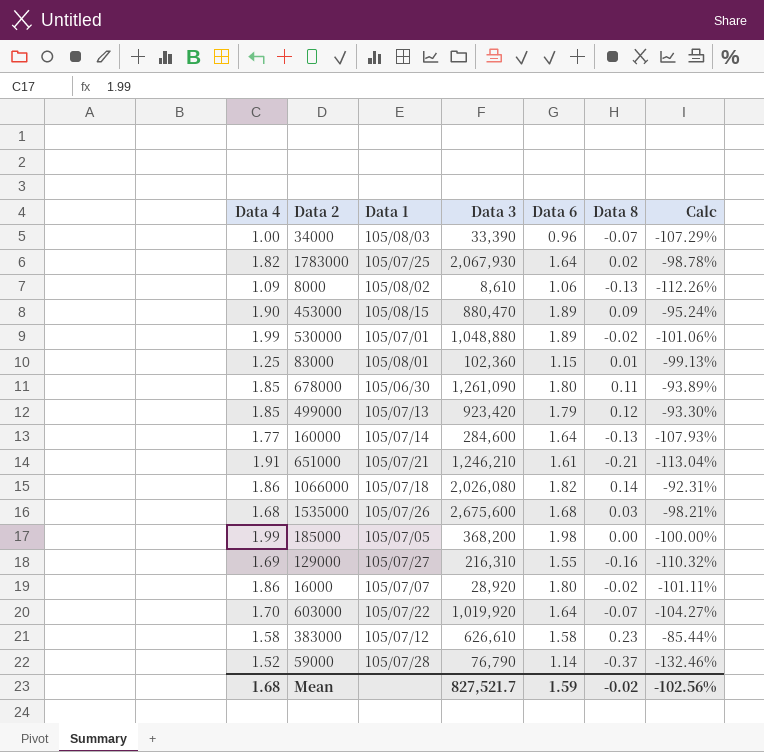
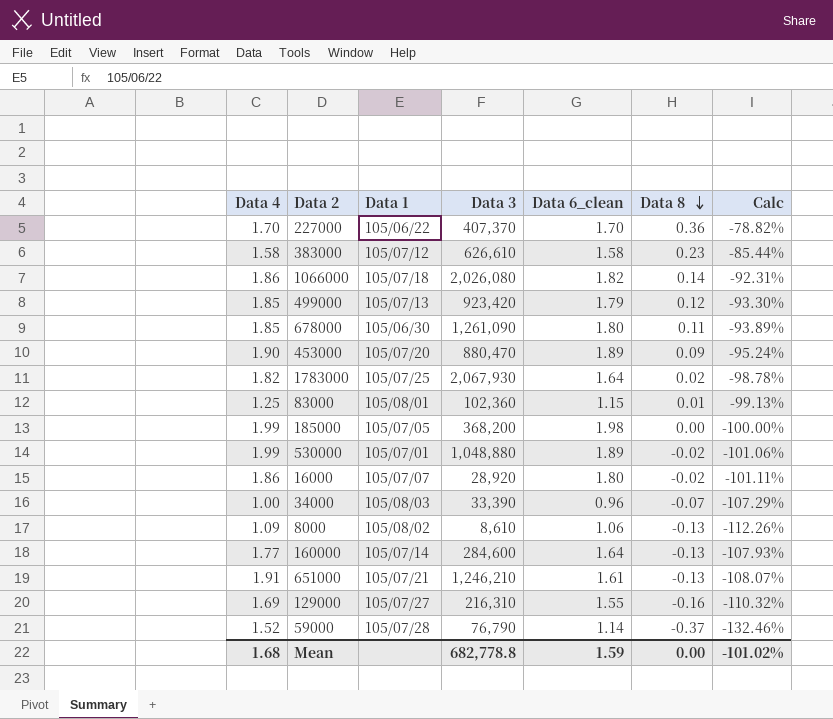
row order: none -> Data 8 descending
column name: Data 6 -> Data 6_clean
row 1535000: 1.68 | 105/07/26 | 2,675,600 | 1.68 | 0.03 | -98.21% -> none
row 603000: 1.70 | 105/07/22 | 1,019,920 | 1.64 | -0.07 | -104.27% -> none
row 227000: none -> 1.70 | 105/06/22 | 407,370 | 1.70 | 0.36 | -78.82%
453000 | Data 1: 105/08/15 -> 105/07/20
651000 | Data 8: -0.21 -> -0.13
651000 | Calc: -113.04% -> -108.07%
Mean | Data 3: 827,521.7 -> 682,778.8
Mean | Data 8: -0.02 -> 0.00
Mean | Calc: -102.56% -> -101.02%

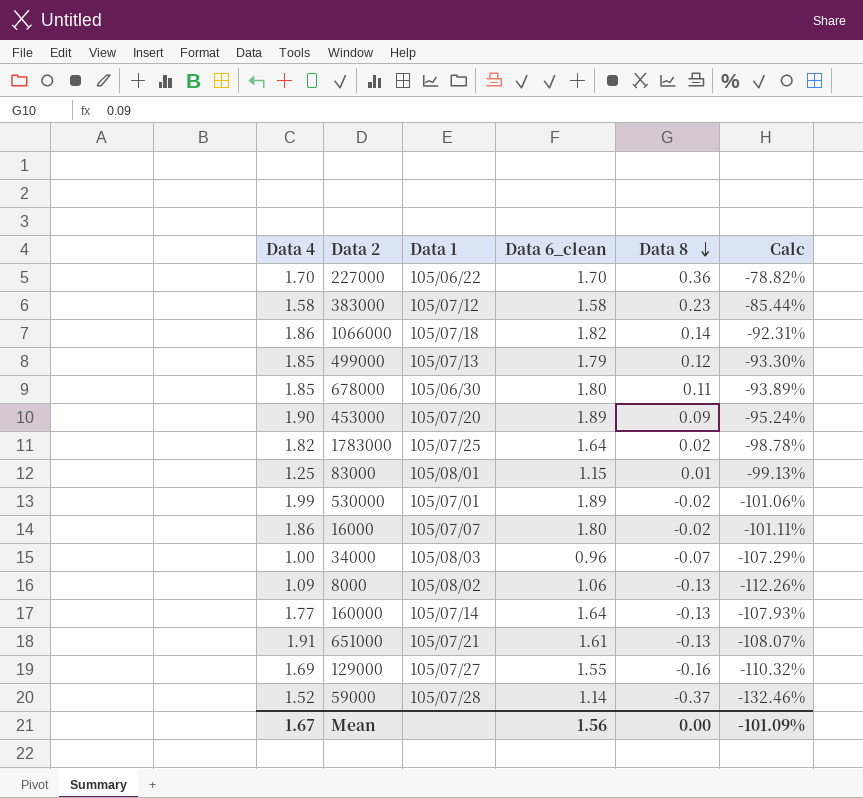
column Data 3 | position: 4 -> none
row 185000: 1.99 | 105/07/05 | 368,200 | 1.98 | 0.00 | -100.00% -> none
Mean | Data 4: 1.68 -> 1.67
Mean | Data 6_clean: 1.59 -> 1.56
Mean | Calc: -101.02% -> -101.09%

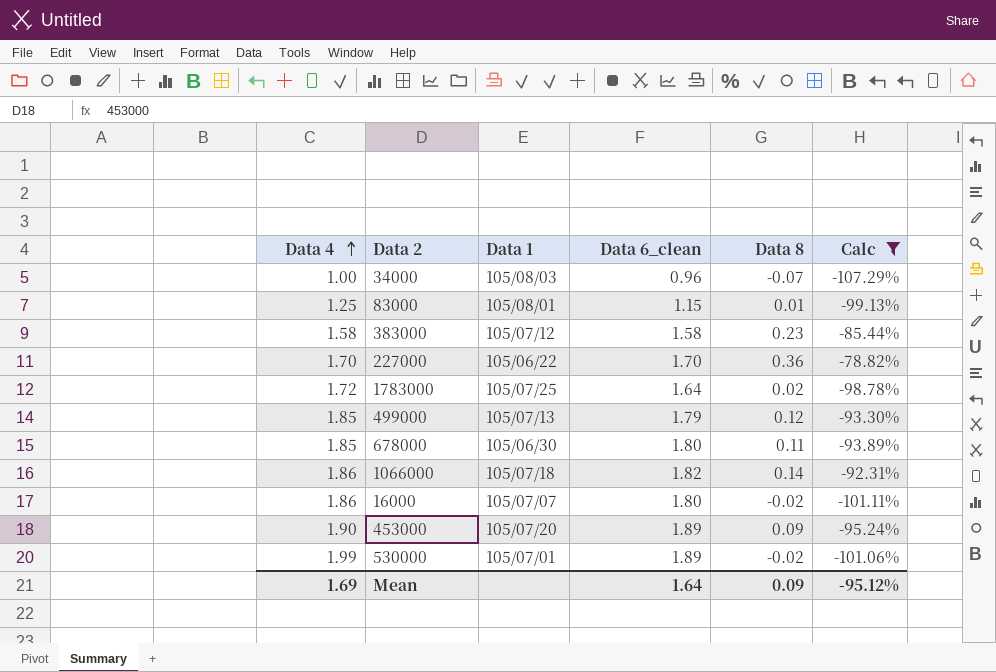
filter: none -> Calc >= -107.29%
row order: Data 8 descending -> Data 4 ascending
1783000 | Data 4: 1.82 -> 1.72
Mean | Data 4: 1.67 -> 1.69
Mean | Data 6_clean: 1.56 -> 1.64
Mean | Data 8: 0.00 -> 0.09
Mean | Calc: -101.09% -> -95.12%

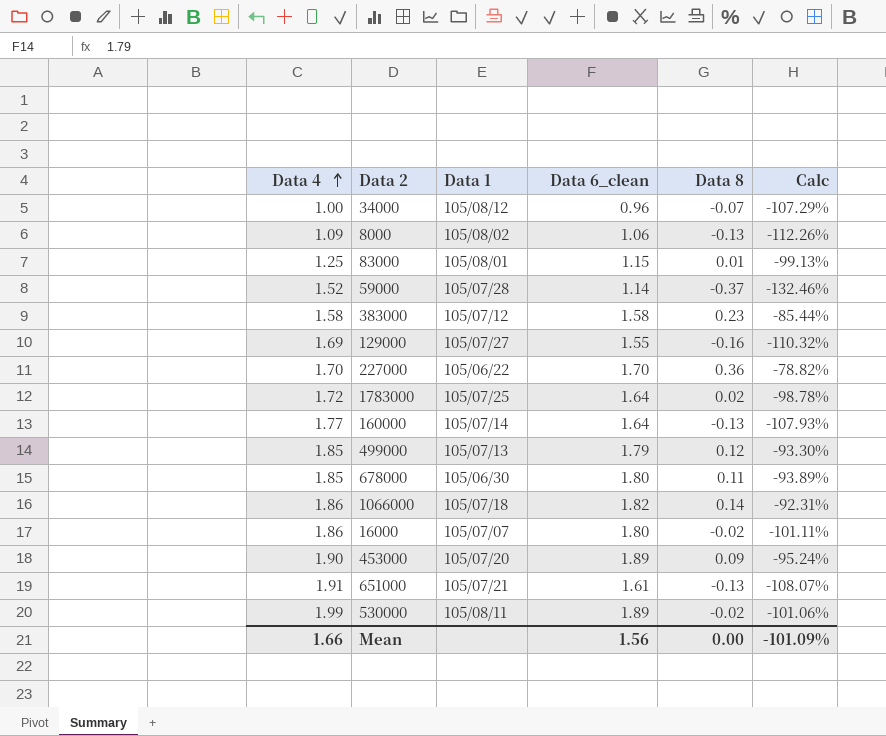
filter: Calc >= -107.29% -> none
34000 | Data 1: 105/08/03 -> 105/08/12
530000 | Data 1: 105/07/01 -> 105/08/11
Mean | Data 4: 1.69 -> 1.66
Mean | Data 6_clean: 1.64 -> 1.56
Mean | Data 8: 0.09 -> 0.00
Mean | Calc: -95.12% -> -101.09%

